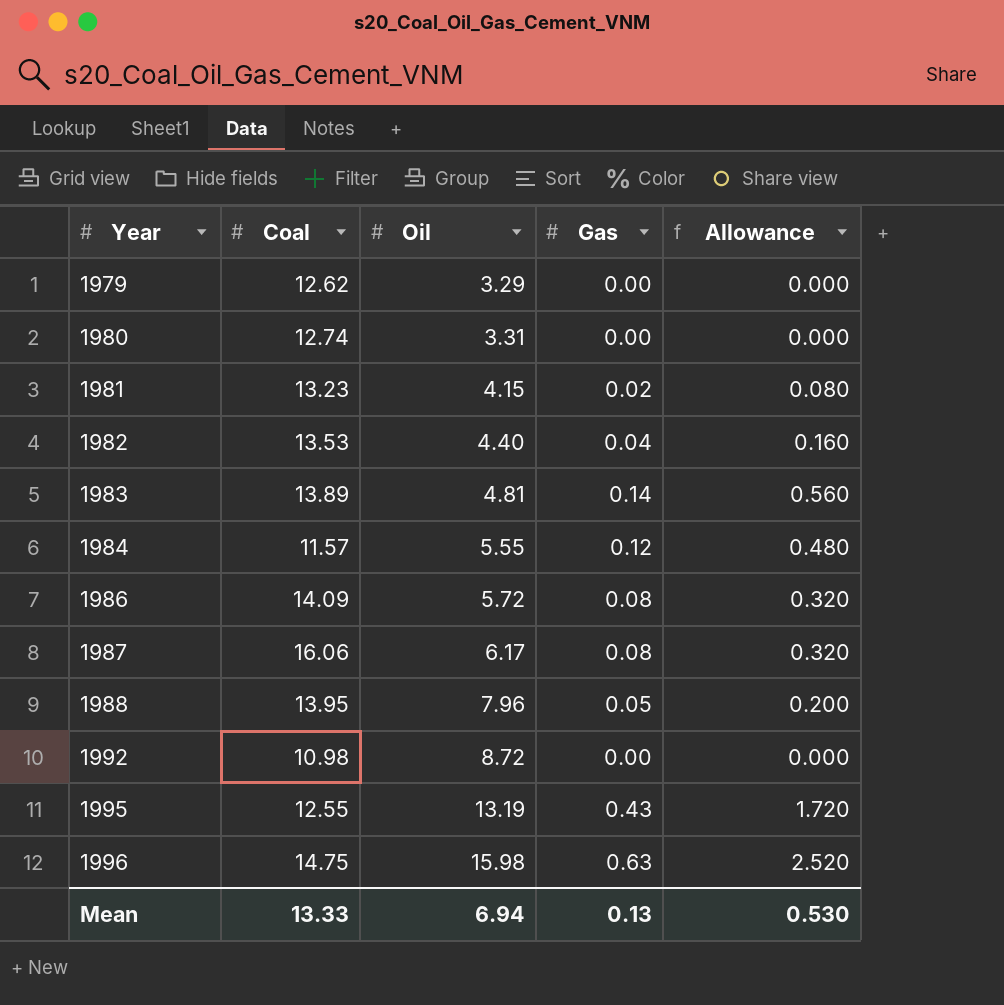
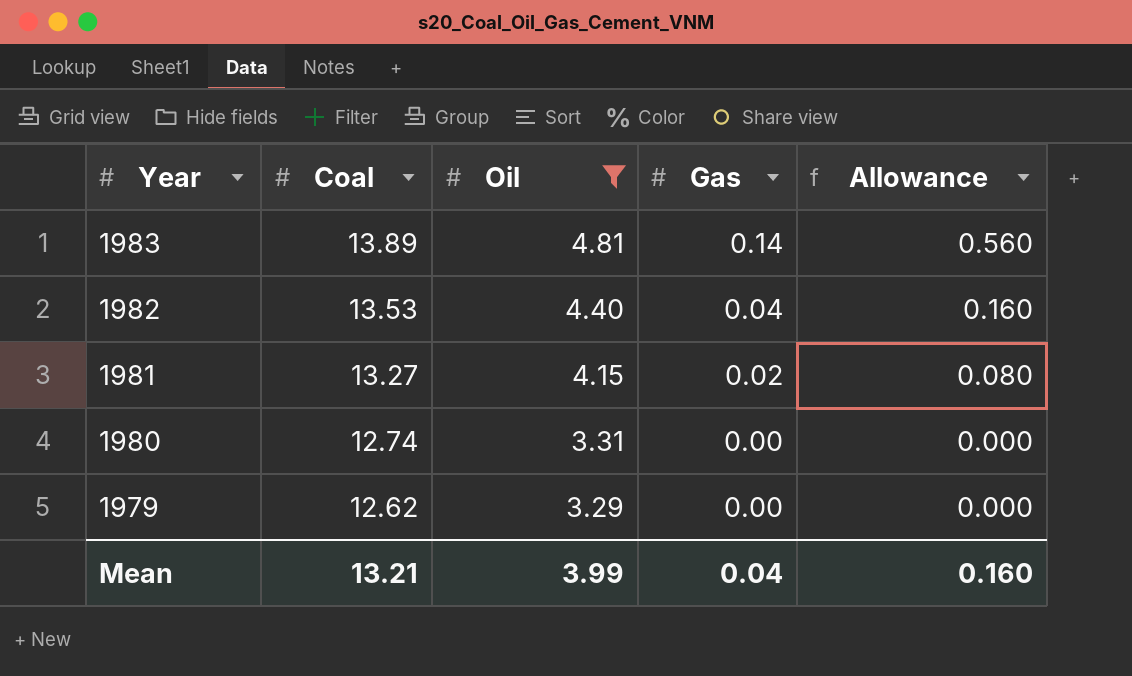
filter: none -> Oil <= 4.81
row order: Year ascending -> Year descending
1981 | Coal: 13.23 -> 13.27
Mean | Coal: 13.33 -> 13.21
Mean | Oil: 6.94 -> 3.99
Mean | Gas: 0.13 -> 0.04
Mean | Allowance: 0.530 -> 0.160

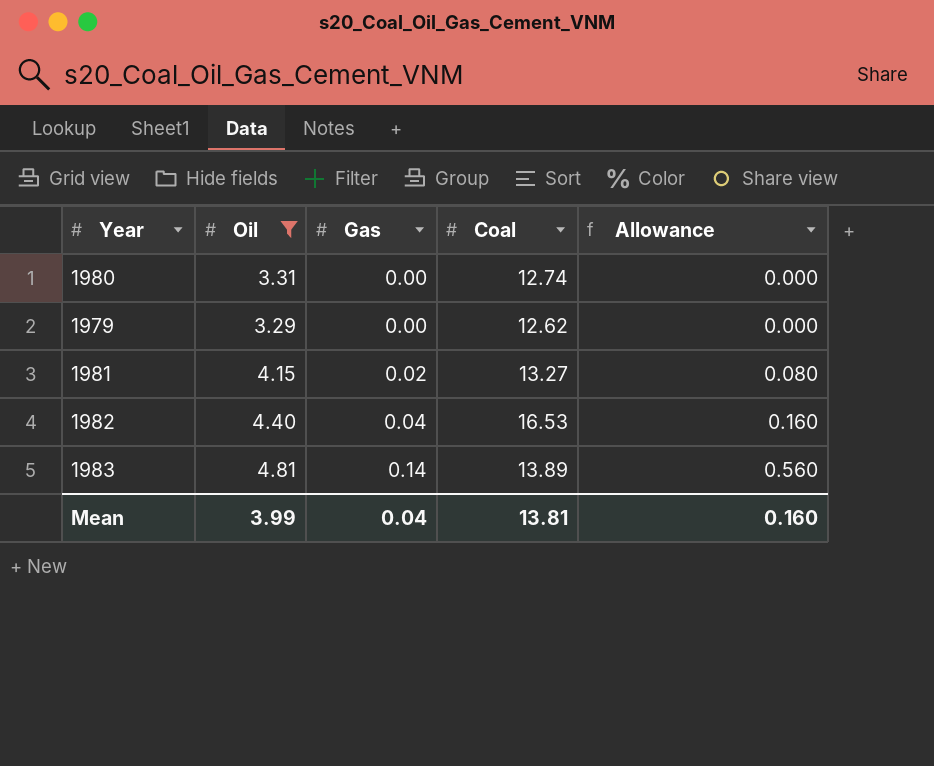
row order: Year descending -> Gas ascending
column Coal | position: 2 -> 4
1982 | Coal: 13.53 -> 16.53
Mean | Coal: 13.21 -> 13.81

